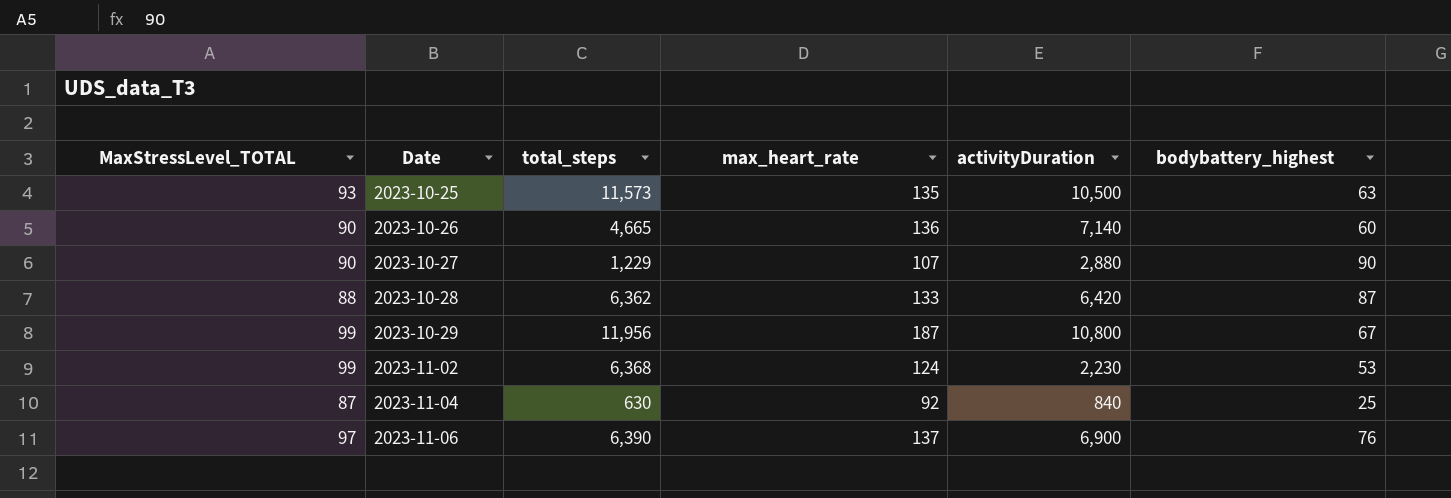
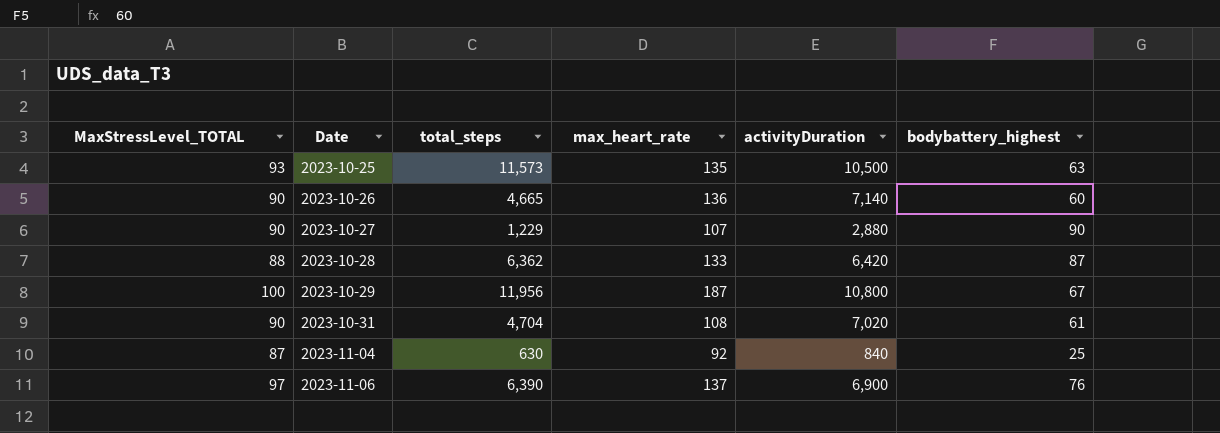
row 2023-11-02: 99 | 6,368 | 124 | 2,230 | 53 -> none
2023-10-29 | MaxStressLevel_TOTAL: 99 -> 100
row 2023-10-31: none -> 90 | 4,704 | 108 | 7,020 | 61

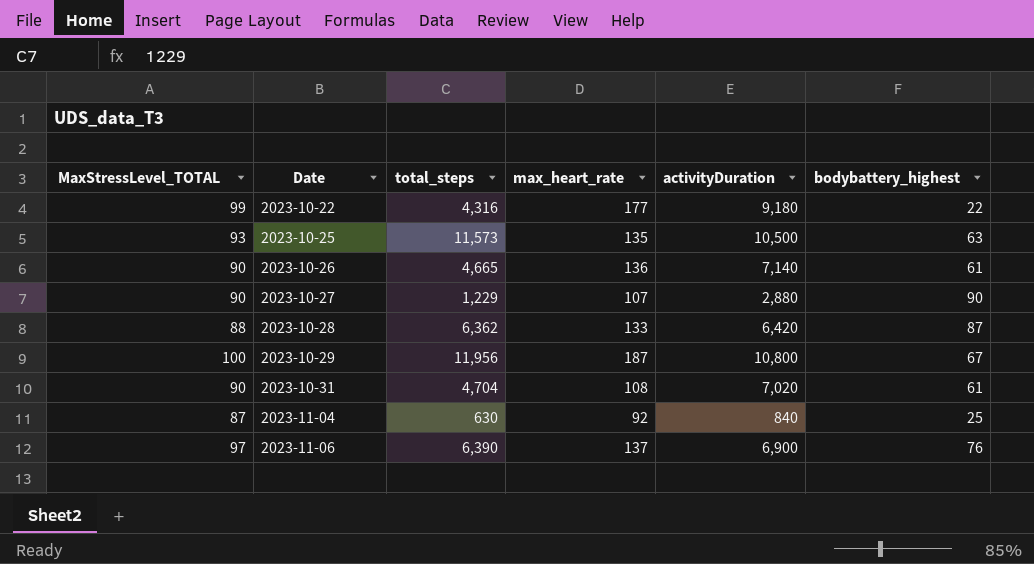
row 2023-10-22: none -> 99 | 4,316 | 177 | 9,180 | 22
2023-10-26 | bodybattery_highest: 60 -> 61

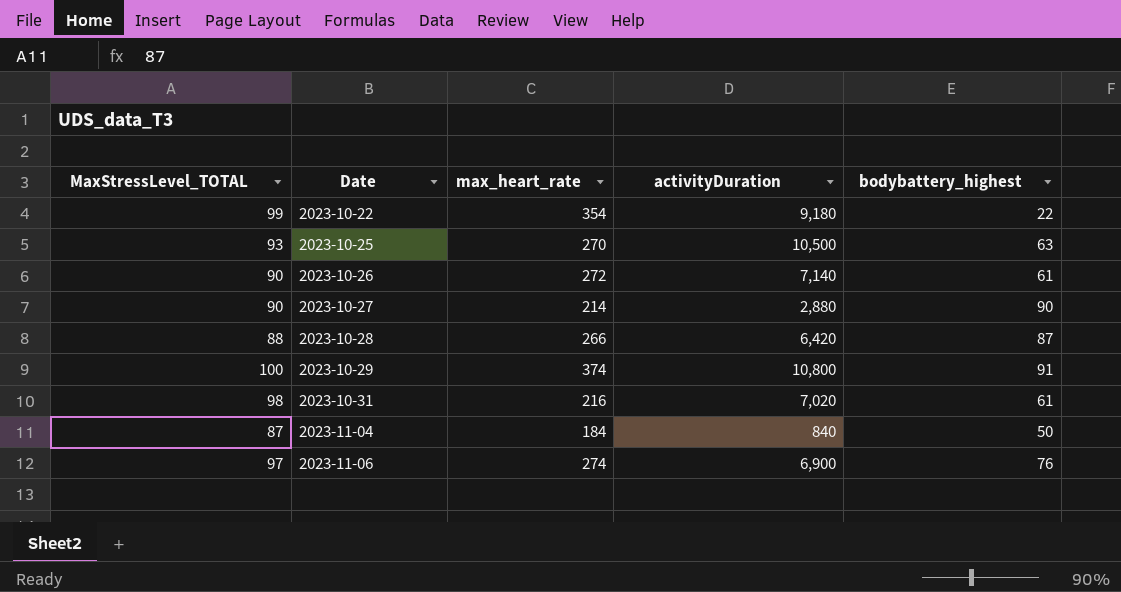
column total_steps | position: 3 -> none
2023-10-22 | max_heart_rate: 177 -> 354
2023-10-25 | max_heart_rate: 135 -> 270
2023-10-26 | max_heart_rate: 136 -> 272
2023-10-27 | max_heart_rate: 107 -> 214
2023-10-28 | max_heart_rate: 133 -> 266
2023-10-29 | max_heart_rate: 187 -> 374
2023-10-29 | bodybattery_highest: 67 -> 91
2023-10-31 | MaxStressLevel_TOTAL: 90 -> 98
2023-10-31 | max_heart_rate: 108 -> 216
2023-11-04 | max_heart_rate: 92 -> 184
2023-11-04 | bodybattery_highest: 25 -> 50
2023-11-06 | max_heart_rate: 137 -> 274

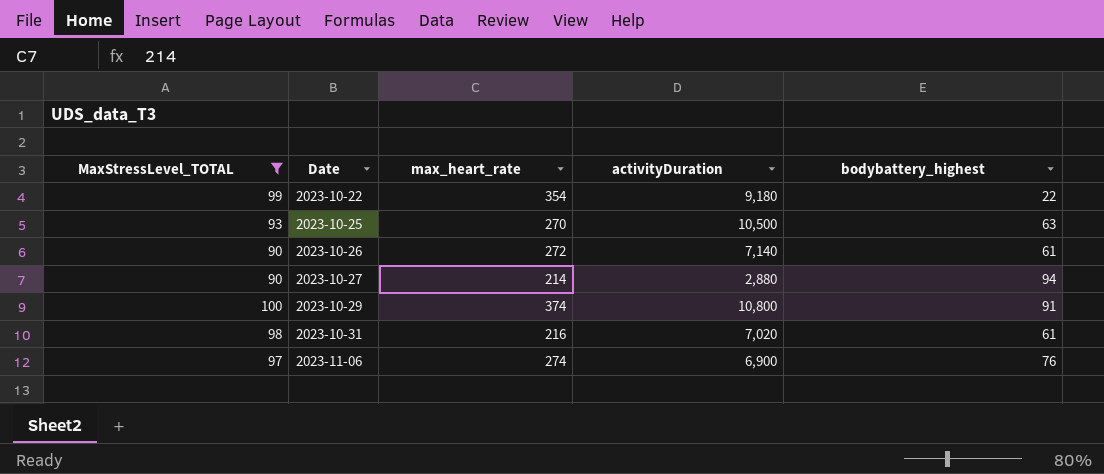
filter: none -> MaxStressLevel_TOTAL >= 90
2023-10-27 | bodybattery_highest: 90 -> 94

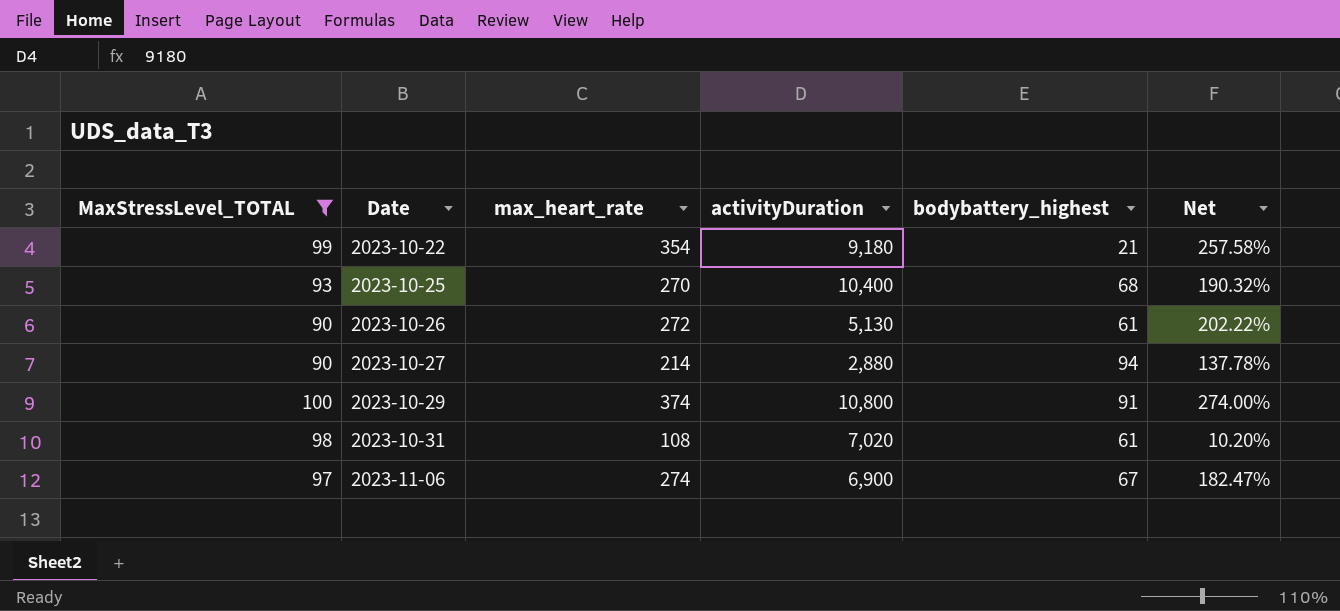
column Net | formula: none -> ([max_heart_rate] - [MaxStressLevel_TOTAL]) / [MaxStressLevel_TOTAL]
2023-10-22 | bodybattery_highest: 22 -> 21
2023-10-25 | activityDuration: 10,500 -> 10,400
2023-10-25 | bodybattery_highest: 63 -> 68
2023-10-26 | activityDuration: 7,140 -> 5,130
2023-10-31 | max_heart_rate: 216 -> 108
2023-11-06 | bodybattery_highest: 76 -> 67

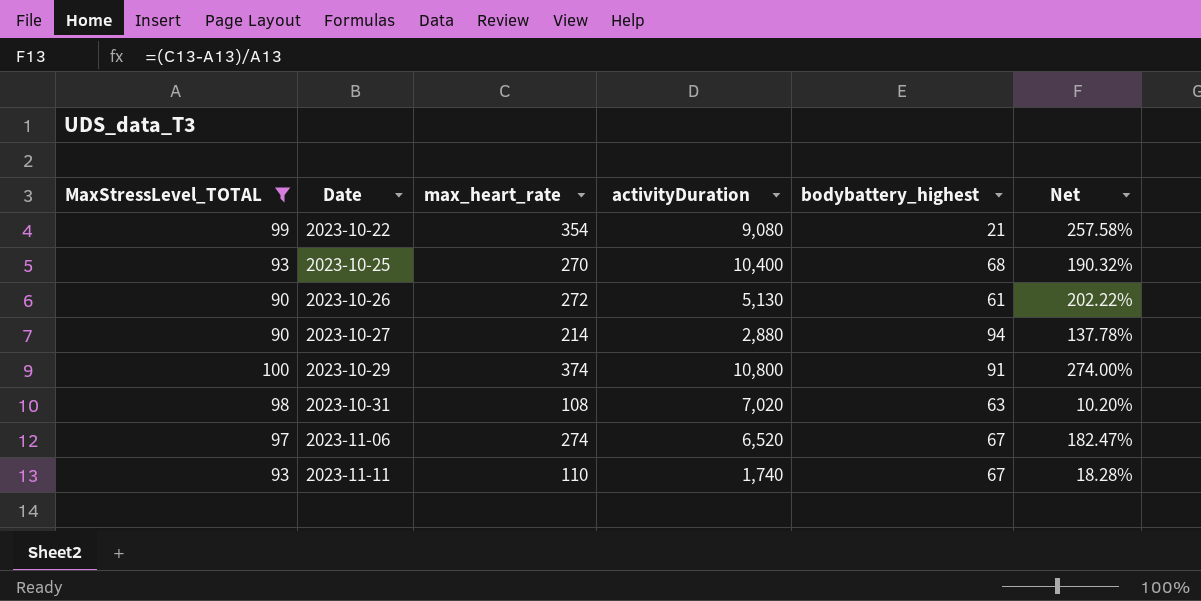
2023-10-22 | activityDuration: 9,180 -> 9,080
2023-10-31 | bodybattery_highest: 61 -> 63
2023-11-06 | activityDuration: 6,900 -> 6,520
row 2023-11-11: none -> 93 | 110 | 1,740 | 67 | 18.28%

